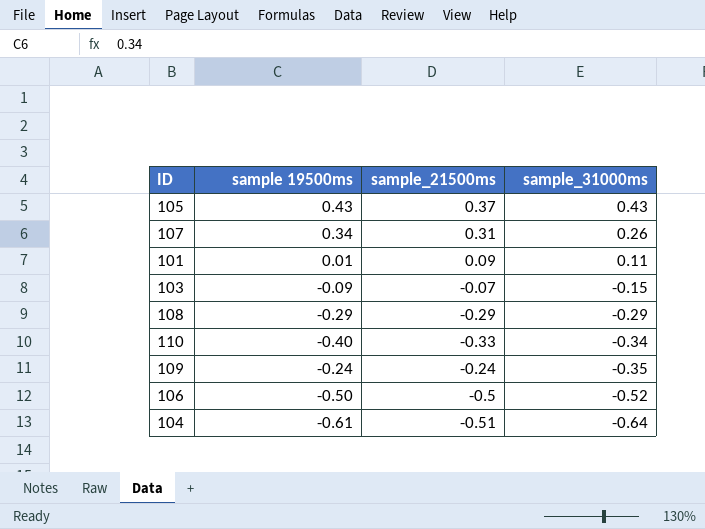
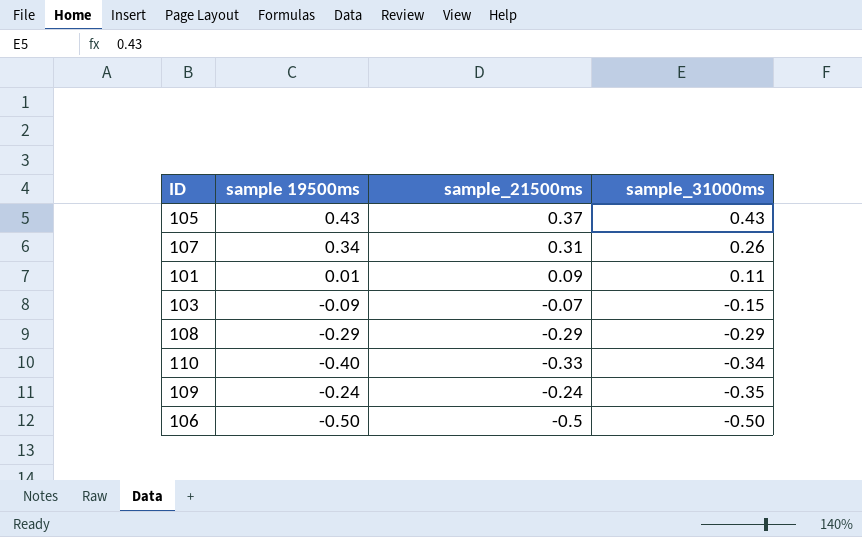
row 104: -0.61 | -0.51 | -0.64 -> none
106 | sample_31000ms: -0.52 -> -0.50

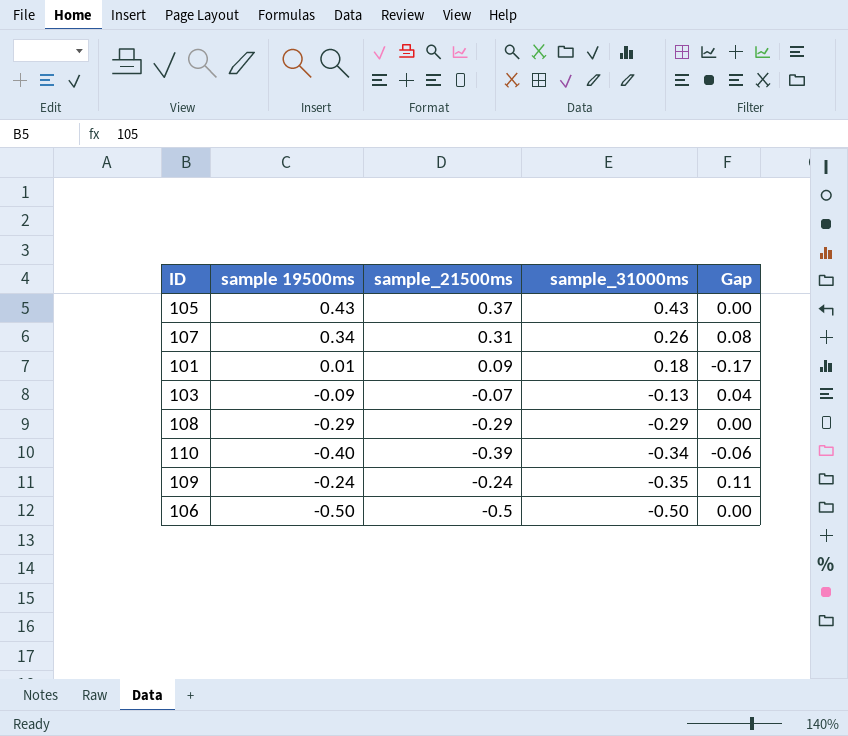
column Gap | formula: none -> [sample 19500ms] - [sample_31000ms]
101 | sample_31000ms: 0.11 -> 0.18
103 | sample_31000ms: -0.15 -> -0.13
110 | sample_21500ms: -0.33 -> -0.39

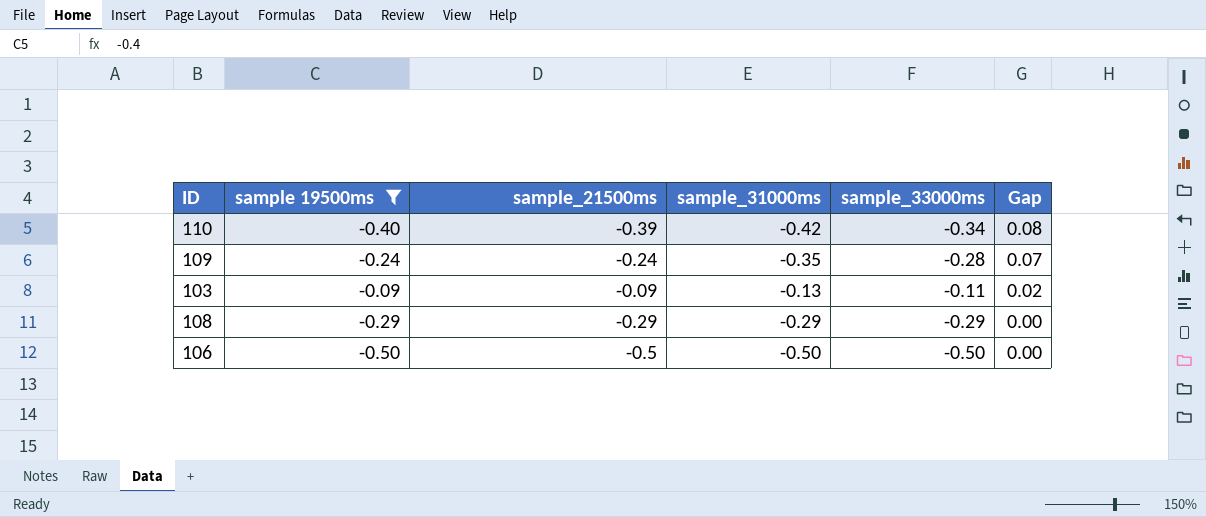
filter: none -> sample 19500ms <= -0.09
row order: sample_31000ms descending -> Gap descending
column sample_33000ms | position: none -> 5
column Gap | formula: [sample 19500ms] - [sample_31000ms] -> [sample_33000ms] - [sample_31000ms]
110 | sample_31000ms: -0.34 -> -0.42
103 | sample_21500ms: -0.07 -> -0.09

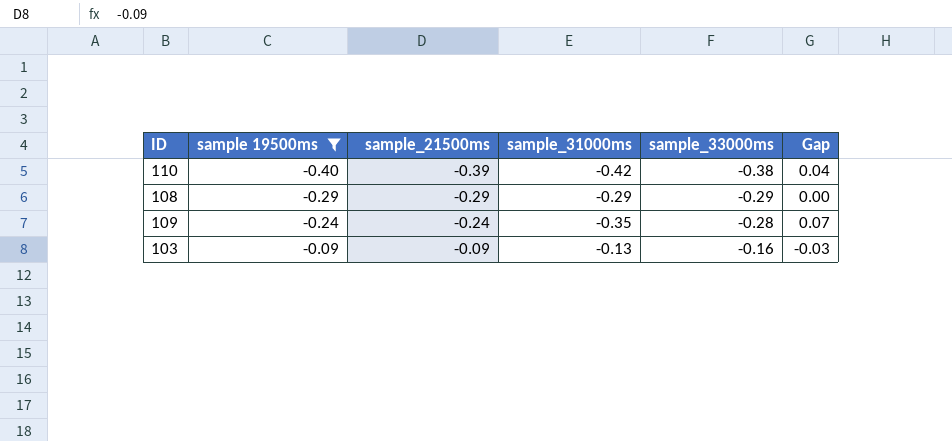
row order: Gap descending -> sample 19500ms ascending
row 106: -0.50 | -0.5 | -0.50 | -0.50 | 0.00 -> none
110 | sample_33000ms: -0.34 -> -0.38
110 | Gap: 0.08 -> 0.04
103 | sample_33000ms: -0.11 -> -0.16
103 | Gap: 0.02 -> -0.03

